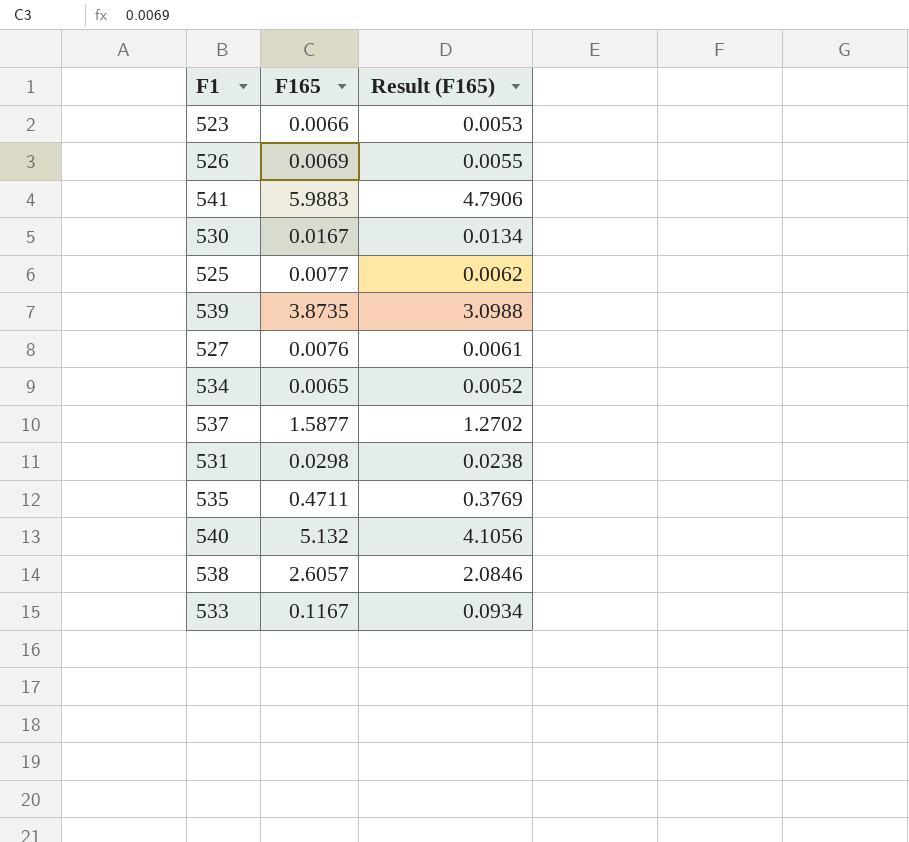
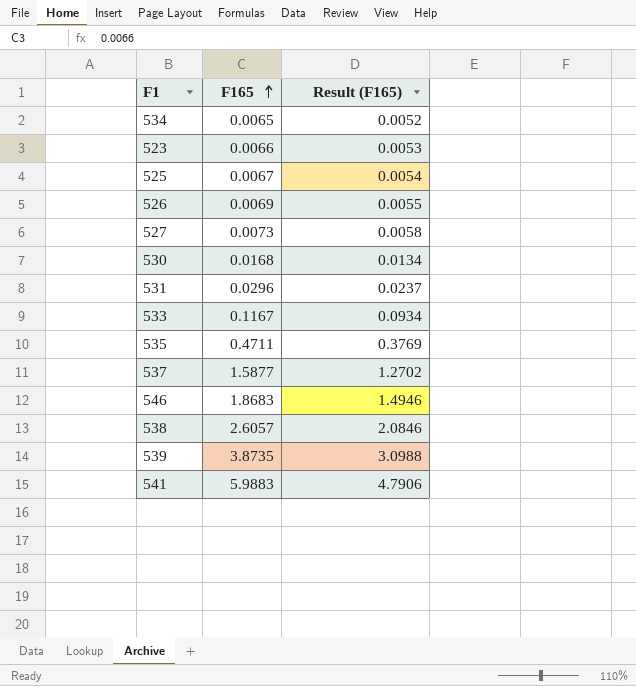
row order: none -> F165 ascending
row 540: 5.132 | 4.1056 -> none
525 | F165: 0.0077 -> 0.0067
525 | Result (F165): 0.0062 -> 0.0054
527 | F165: 0.0076 -> 0.0073
527 | Result (F165): 0.0061 -> 0.0058
530 | F165: 0.0167 -> 0.0168
531 | F165: 0.0298 -> 0.0296
531 | Result (F165): 0.0238 -> 0.0237
row 546: none -> 1.8683 | 1.4946

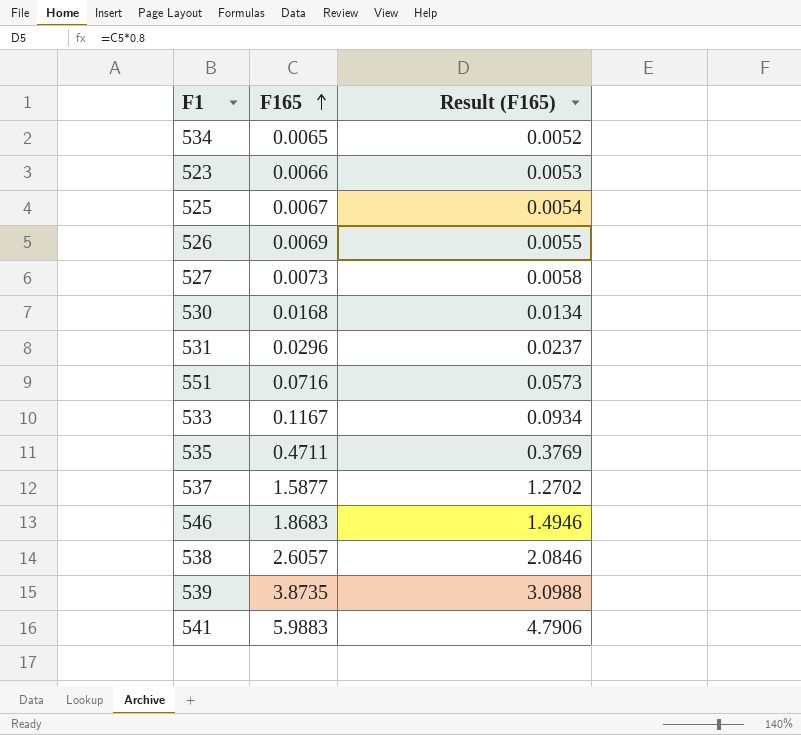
row 551: none -> 0.0716 | 0.0573

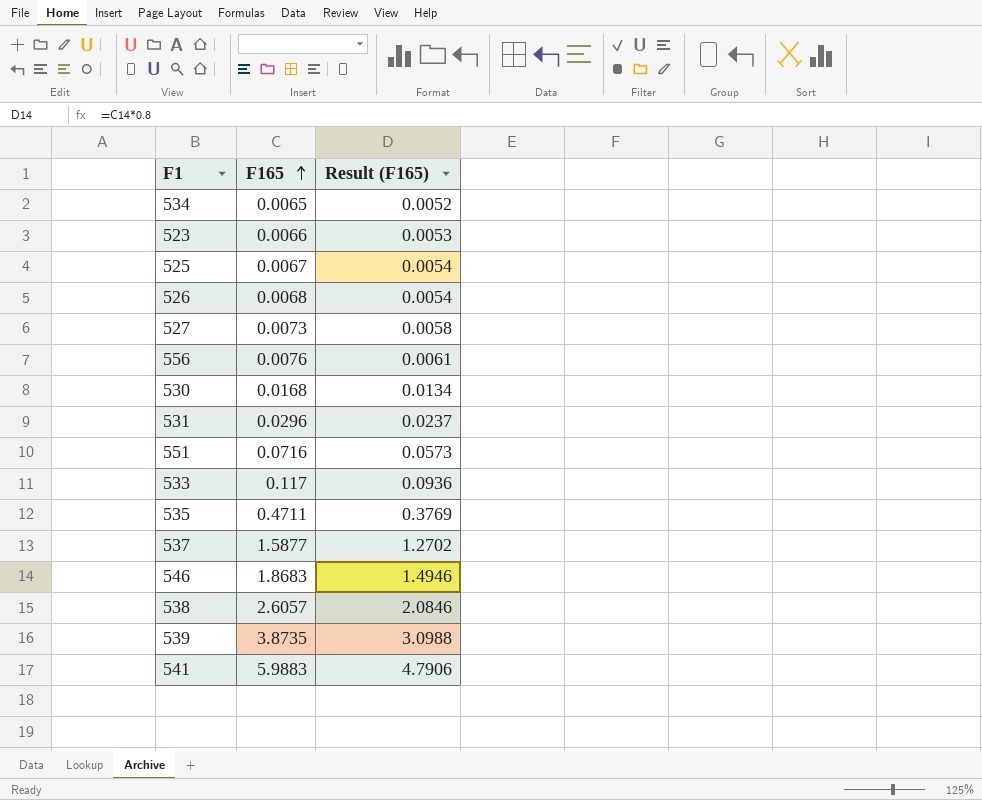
526 | F165: 0.0069 -> 0.0068
526 | Result (F165): 0.0055 -> 0.0054
row 556: none -> 0.0076 | 0.0061
533 | F165: 0.1167 -> 0.117
533 | Result (F165): 0.0934 -> 0.0936

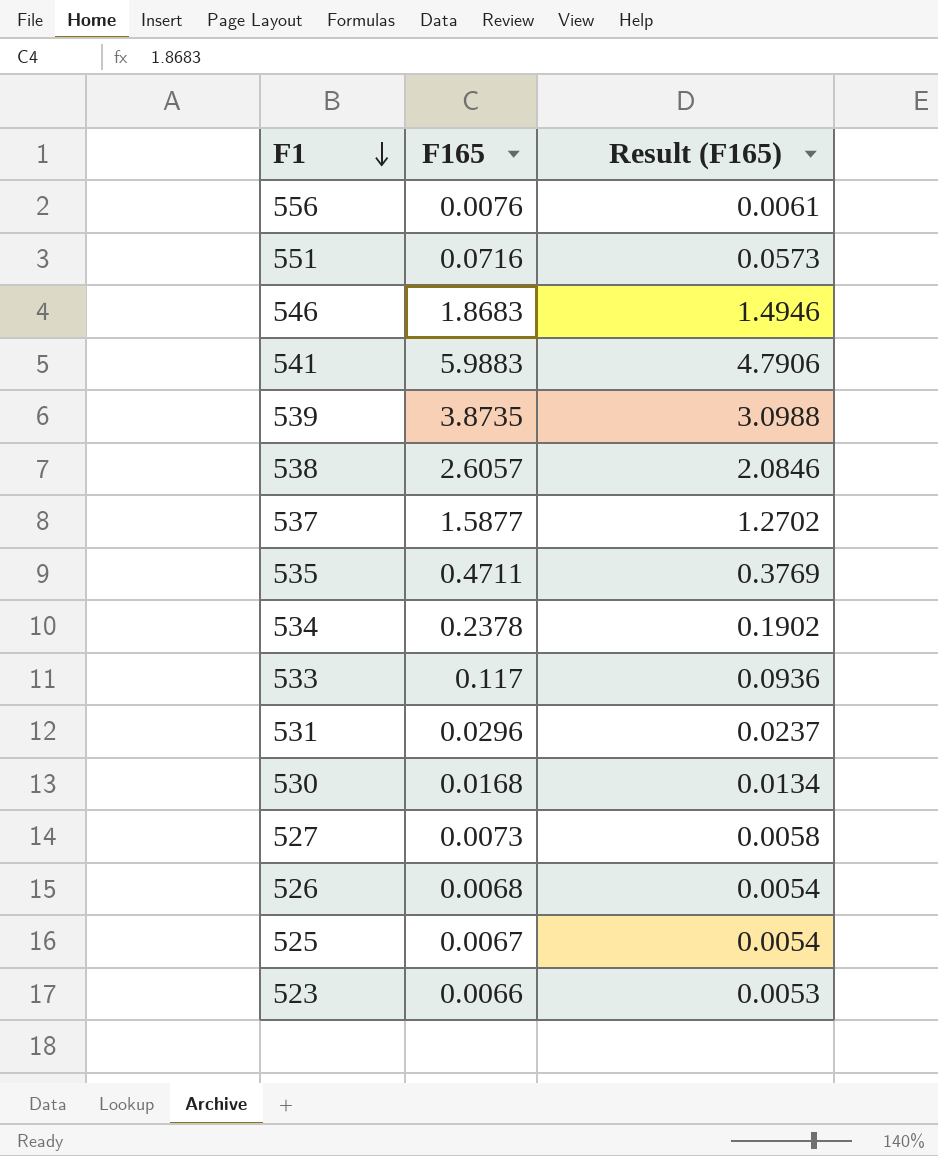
row order: F165 ascending -> F1 descending
534 | F165: 0.0065 -> 0.2378
534 | Result (F165): 0.0052 -> 0.1902

